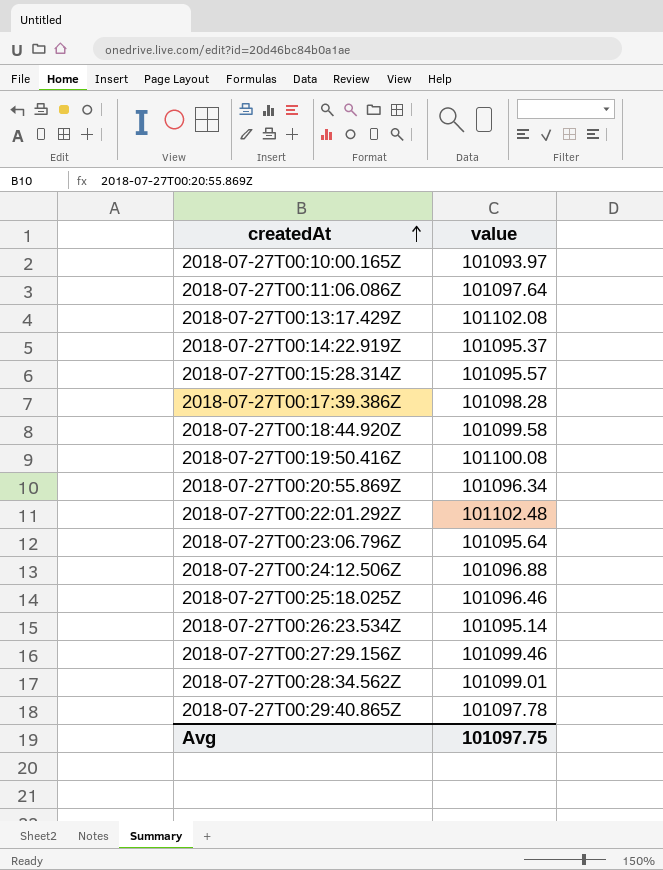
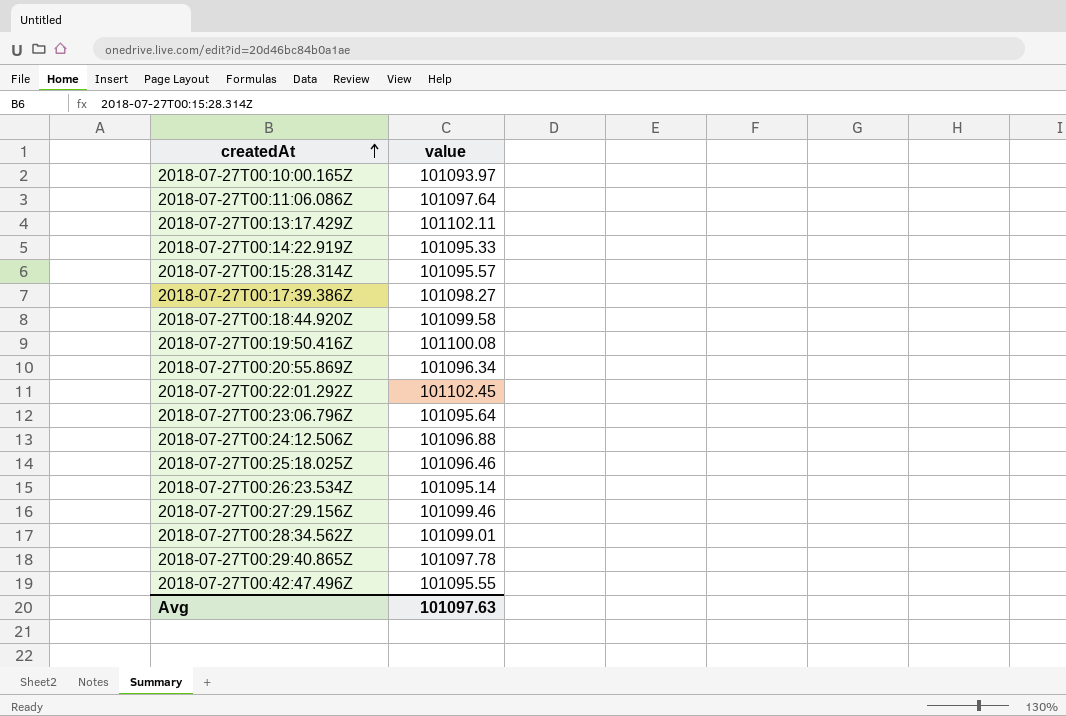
2018-07-27T00:13:17.429Z | value: 101102.08 -> 101102.11
2018-07-27T00:14:22.919Z | value: 101095.37 -> 101095.33
2018-07-27T00:17:39.386Z | value: 101098.28 -> 101098.27
2018-07-27T00:22:01.292Z | value: 101102.48 -> 101102.45
row 2018-07-27T00:42:47.496Z: none -> 101095.55
Avg | value: 101097.75 -> 101097.63

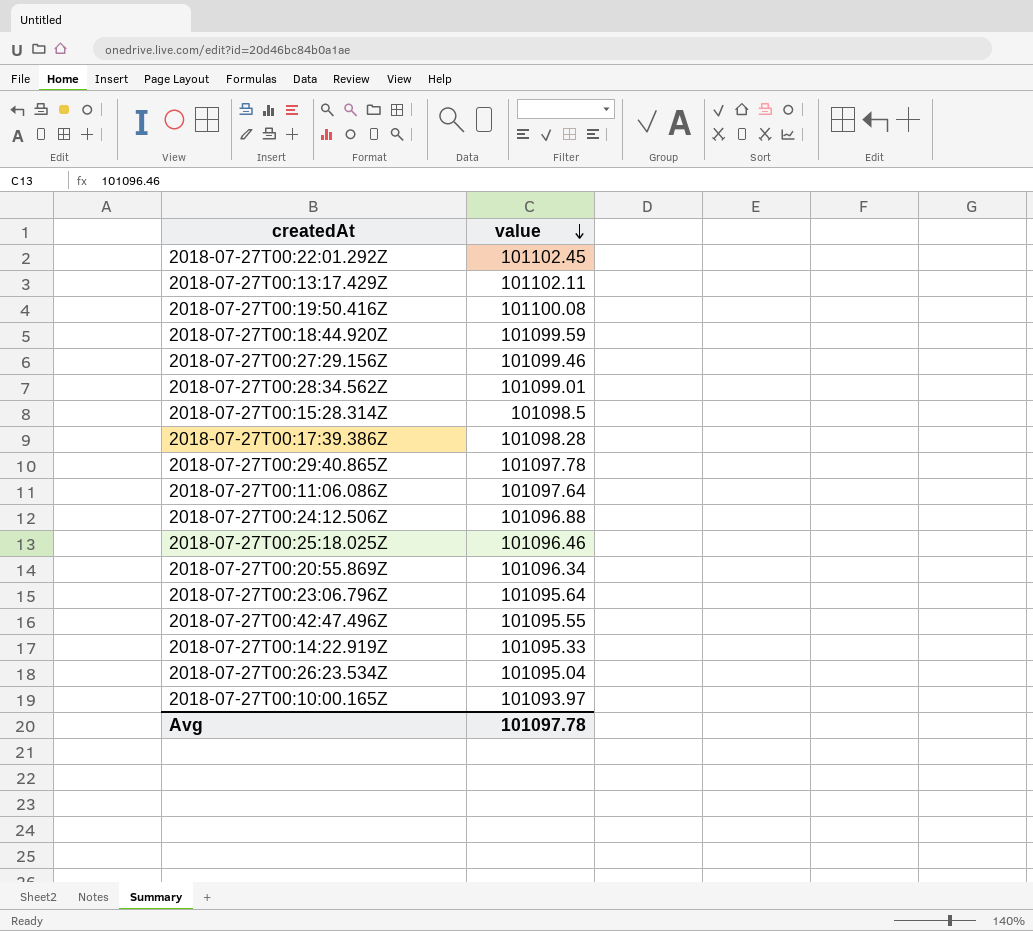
row order: createdAt ascending -> value descending
2018-07-27T00:18:44.920Z | value: 101099.58 -> 101099.59
2018-07-27T00:15:28.314Z | value: 101095.57 -> 101098.5
2018-07-27T00:17:39.386Z | value: 101098.27 -> 101098.28
2018-07-27T00:26:23.534Z | value: 101095.14 -> 101095.04
Avg | value: 101097.63 -> 101097.78

